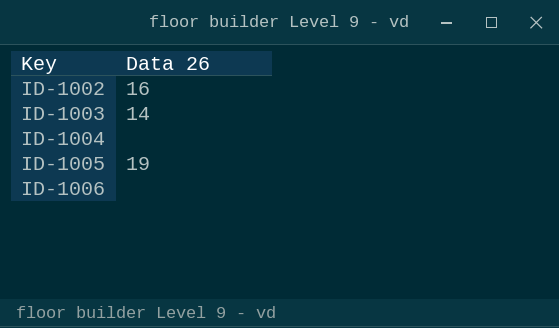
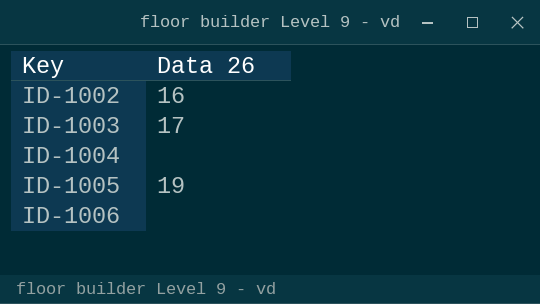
ID-1003 | Data 26: 14 -> 17

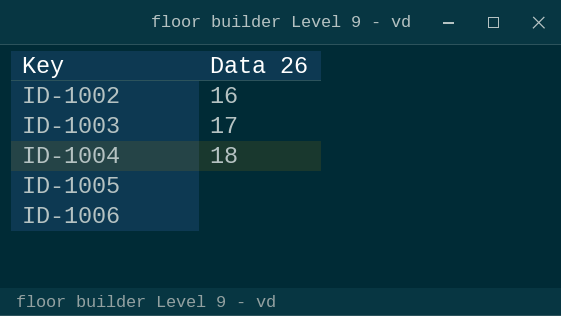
ID-1004 | Data 26: none -> 18
ID-1005 | Data 26: 19 -> none

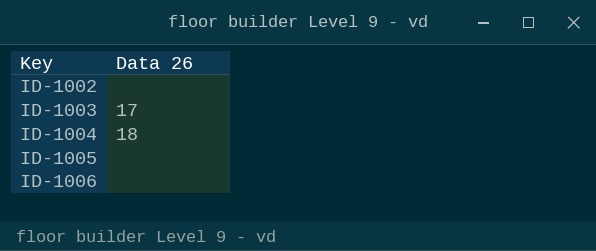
ID-1002 | Data 26: 16 -> none

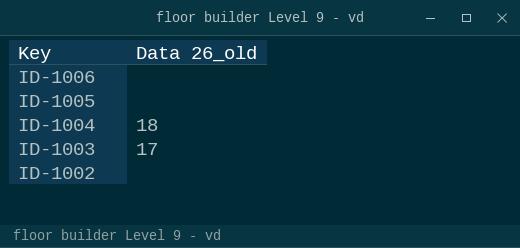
row order: Key ascending -> Key descending
column name: Data 26 -> Data 26_old

